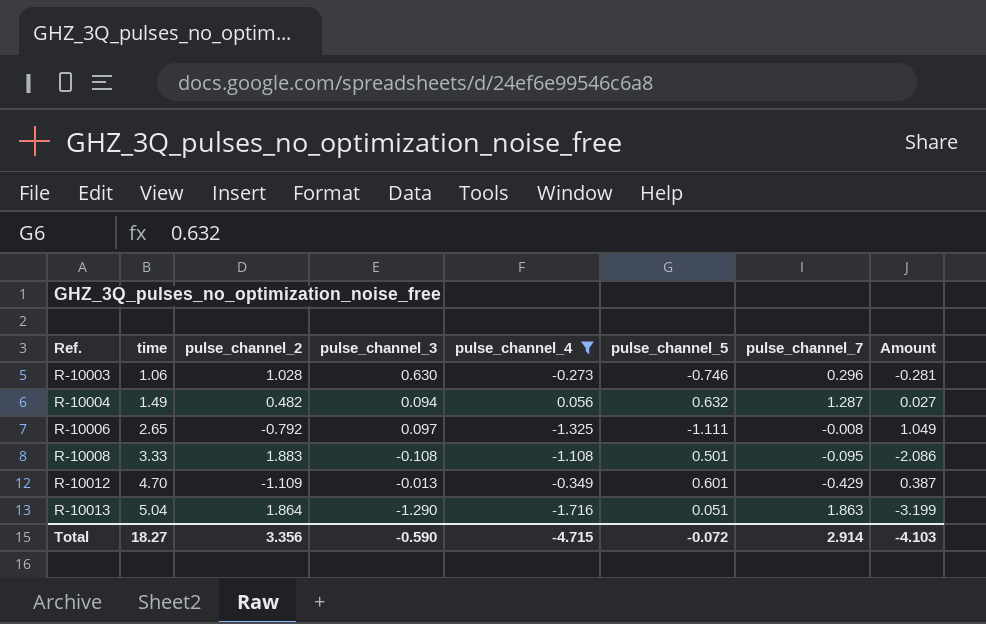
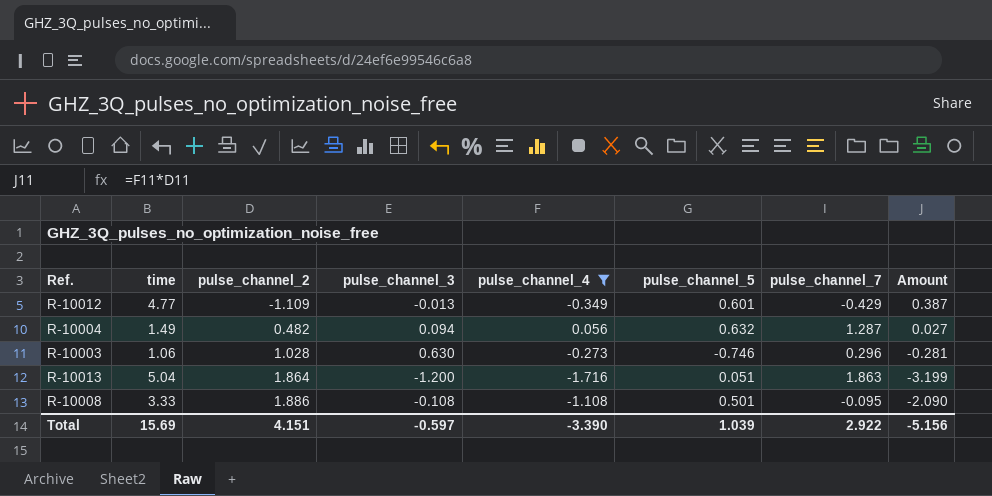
row order: Ref. ascending -> pulse_channel_2 ascending
row R-10006: 2.65 | -0.792 | 0.097 | -1.325 | -1.111 | -0.008 | 1.049 -> none
R-10012 | time: 4.70 -> 4.77
R-10013 | pulse_channel_3: -1.290 -> -1.200
R-10008 | pulse_channel_2: 1.883 -> 1.886
R-10008 | Amount: -2.086 -> -2.090
Total | time: 18.27 -> 15.69
Total | pulse_channel_2: 3.356 -> 4.151
Total | pulse_channel_3: -0.590 -> -0.597
Total | pulse_channel_4: -4.715 -> -3.390
Total | pulse_channel_5: -0.072 -> 1.039
Total | pulse_channel_7: 2.914 -> 2.922
Total | Amount: -4.103 -> -5.156

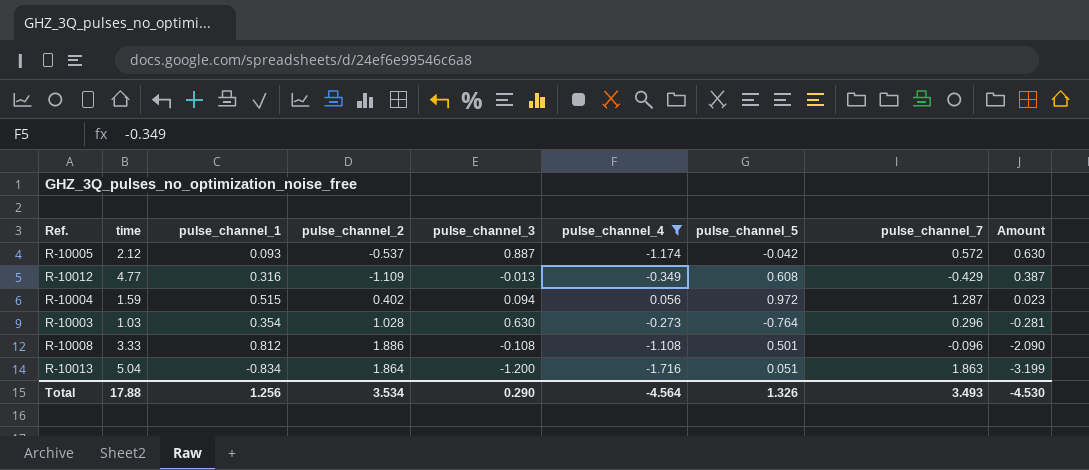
row order: pulse_channel_2 ascending -> Amount descending
column pulse_channel_1 | position: none -> 3
row R-10005: none -> 2.12 | 0.093 | -0.537 | 0.887 | -1.174 | -0.042 | 0.572 | 0.630
R-10012 | pulse_channel_5: 0.601 -> 0.608
R-10004 | time: 1.49 -> 1.59
R-10004 | pulse_channel_2: 0.482 -> 0.402
R-10004 | pulse_channel_5: 0.632 -> 0.972
R-10004 | Amount: 0.027 -> 0.023
R-10003 | time: 1.06 -> 1.03
R-10003 | pulse_channel_5: -0.746 -> -0.764
R-10008 | pulse_channel_7: -0.095 -> -0.096
Total | time: 15.69 -> 17.88
Total | pulse_channel_2: 4.151 -> 3.534
Total | pulse_channel_3: -0.597 -> 0.290
Total | pulse_channel_4: -3.390 -> -4.564
Total | pulse_channel_5: 1.039 -> 1.326
Total | pulse_channel_7: 2.922 -> 3.493
Total | Amount: -5.156 -> -4.530

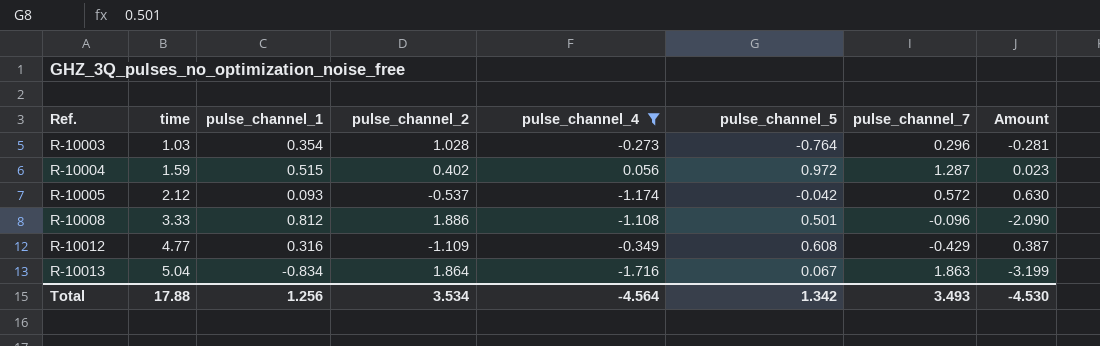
row order: Amount descending -> Ref. ascending
column pulse_channel_3 | position: 5 -> none
R-10013 | pulse_channel_5: 0.051 -> 0.067
Total | pulse_channel_5: 1.326 -> 1.342

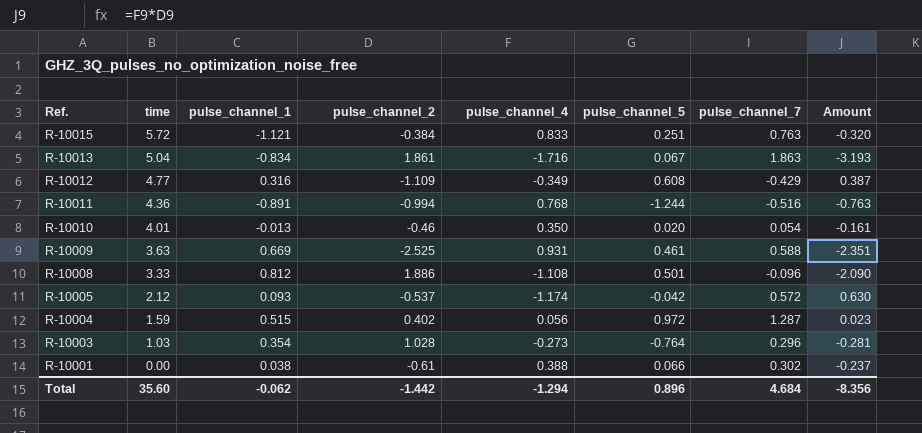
filter: pulse_channel_4 <= 0.056 -> none
row order: Ref. ascending -> Ref. descending
R-10013 | pulse_channel_2: 1.864 -> 1.861
R-10013 | Amount: -3.199 -> -3.193
Total | time: 17.88 -> 35.60
Total | pulse_channel_1: 1.256 -> -0.062
Total | pulse_channel_2: 3.534 -> -1.442
Total | pulse_channel_4: -4.564 -> -1.294
Total | pulse_channel_5: 1.342 -> 0.896
Total | pulse_channel_7: 3.493 -> 4.684
Total | Amount: -4.530 -> -8.356

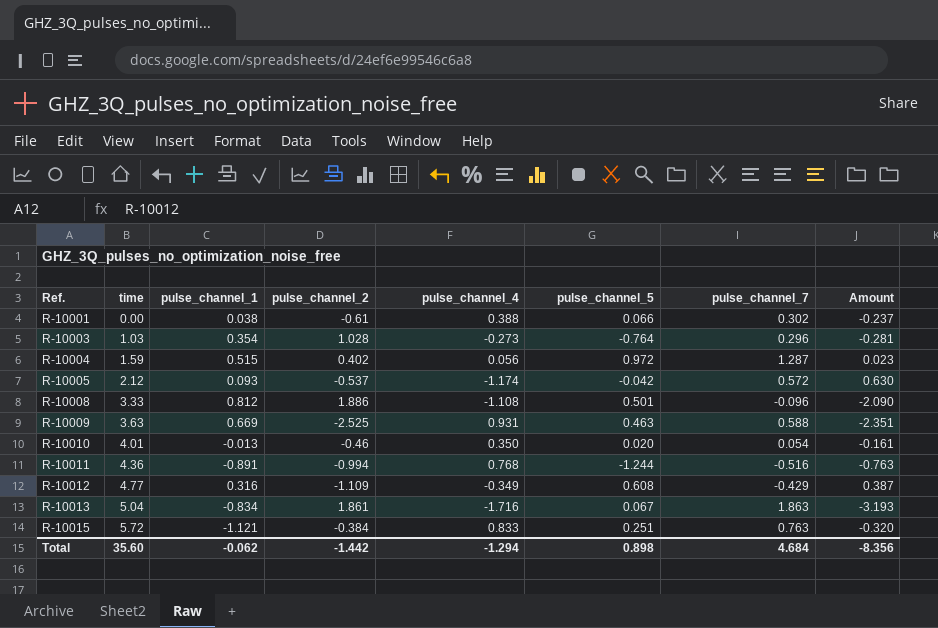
row order: Ref. descending -> Ref. ascending
R-10009 | pulse_channel_5: 0.461 -> 0.463
Total | pulse_channel_5: 0.896 -> 0.898

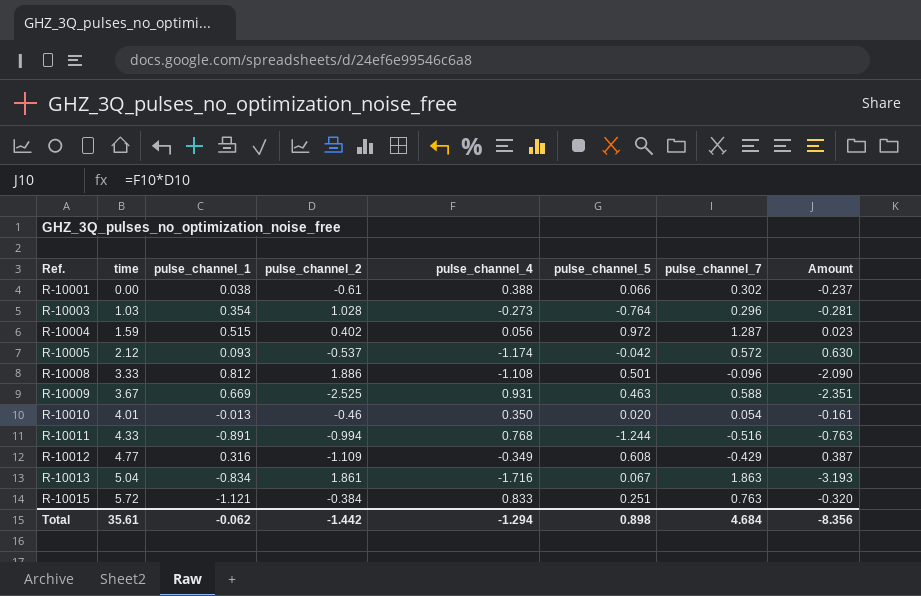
R-10009 | time: 3.63 -> 3.67
R-10011 | time: 4.36 -> 4.33
Total | time: 35.60 -> 35.61

